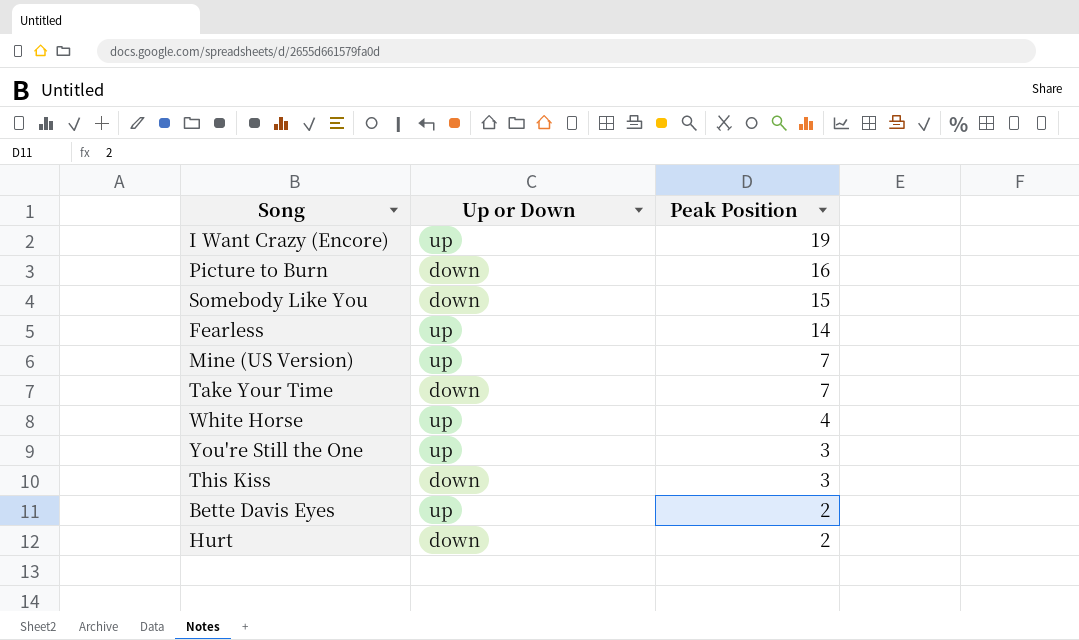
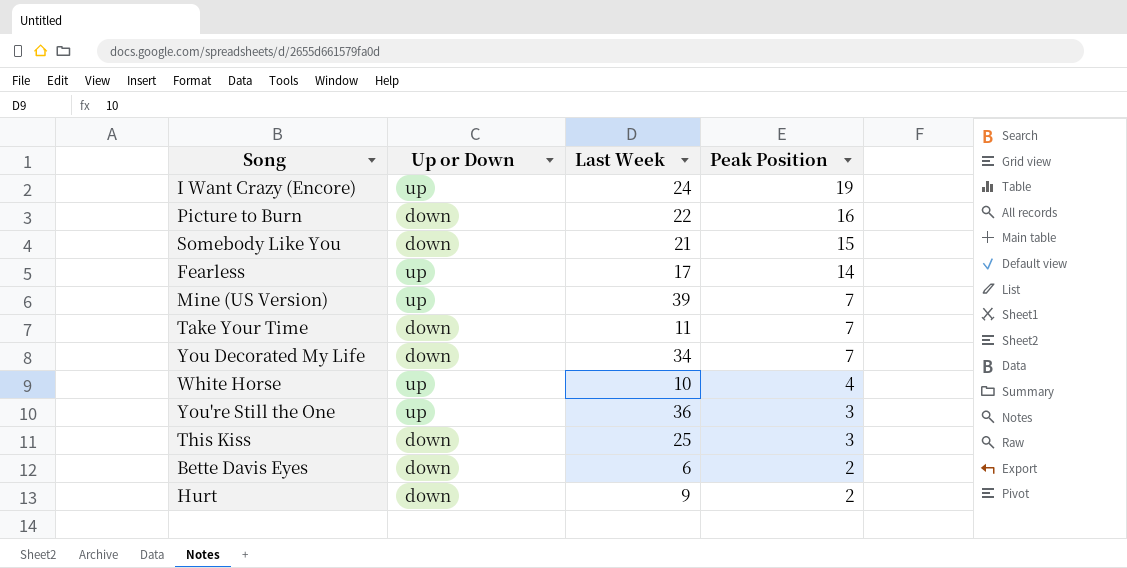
column Last Week | position: none -> 3
row You Decorated My Life: none -> down | 34 | 7
Bette Davis Eyes | Up or Down: up -> down

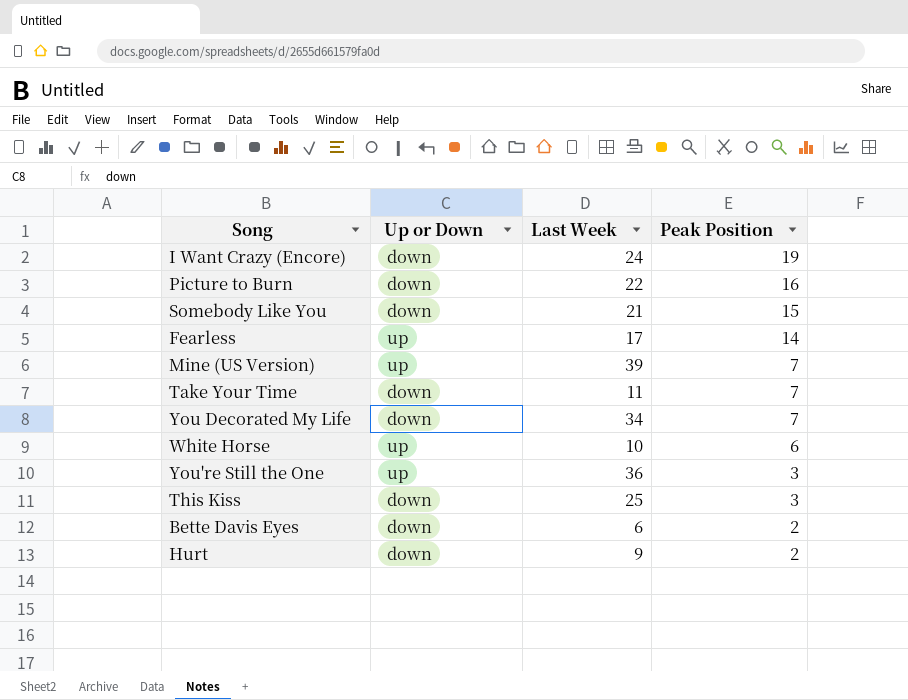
I Want Crazy (Encore) | Up or Down: up -> down
White Horse | Peak Position: 4 -> 6

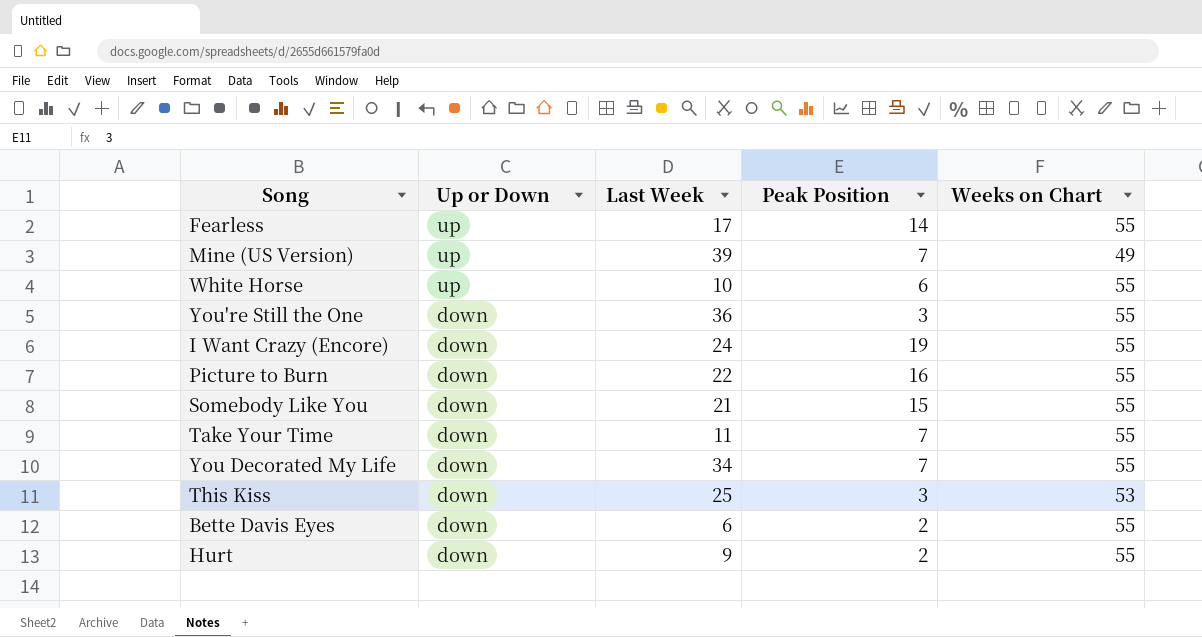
row order: Peak Position descending -> Up or Down descending
column Weeks on Chart | position: none -> 5
You're Still the One | Up or Down: up -> down

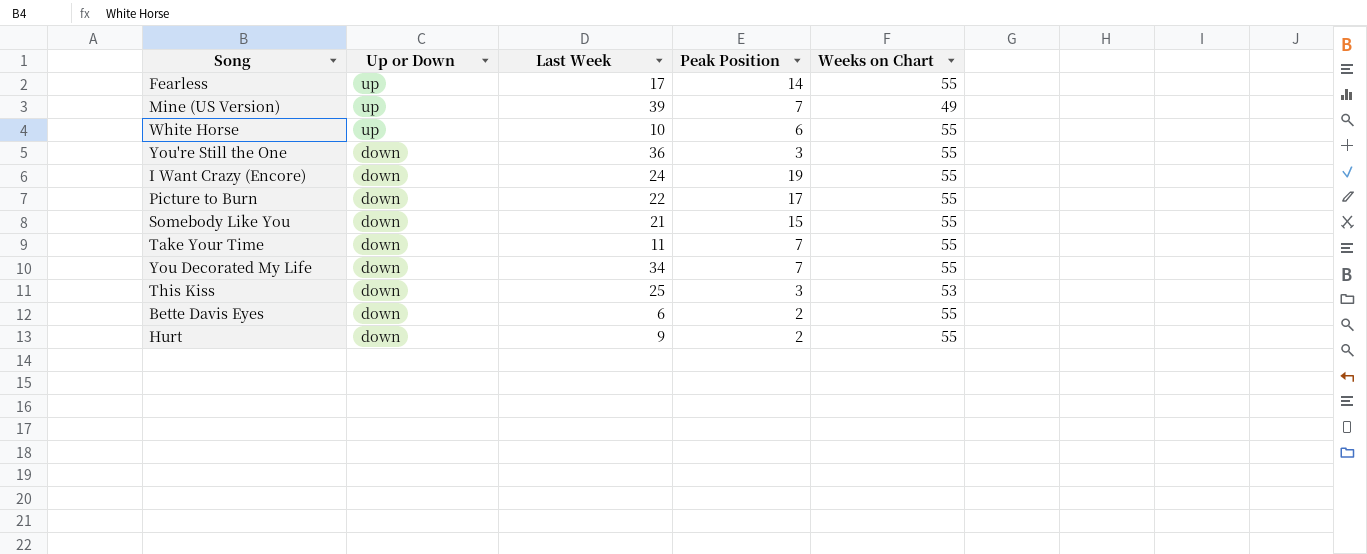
Picture to Burn | Peak Position: 16 -> 17

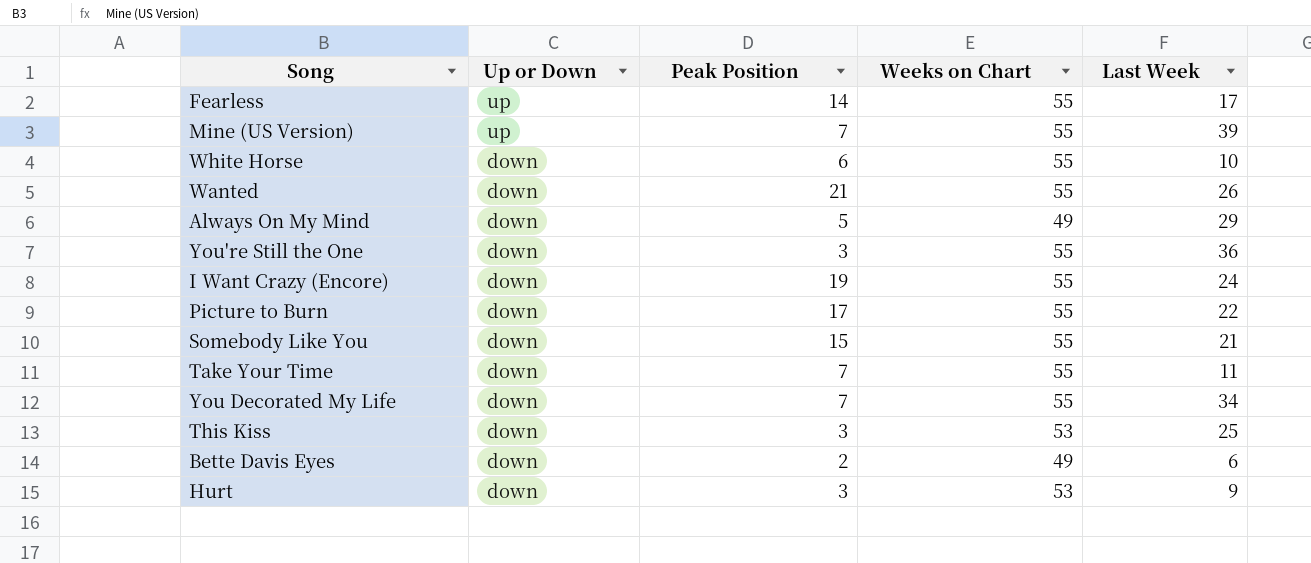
column Last Week | position: 3 -> 5
Mine (US Version) | Weeks on Chart: 49 -> 55
White Horse | Up or Down: up -> down
row Wanted: none -> down | 21 | 55 | 26
row Always On My Mind: none -> down | 5 | 49 | 29
Bette Davis Eyes | Weeks on Chart: 55 -> 49
Hurt | Peak Position: 2 -> 3
Hurt | Weeks on Chart: 55 -> 53

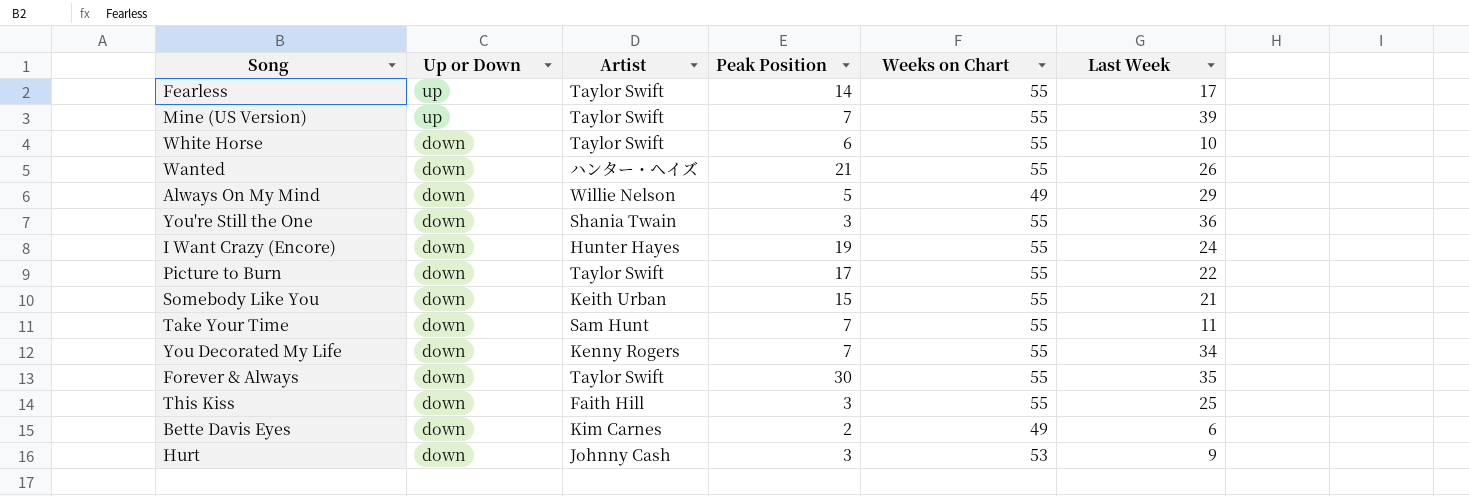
column Artist | position: none -> 3
row Forever & Always: none -> down | Taylor Swift | 30 | 55 | 35
This Kiss | Weeks on Chart: 53 -> 55

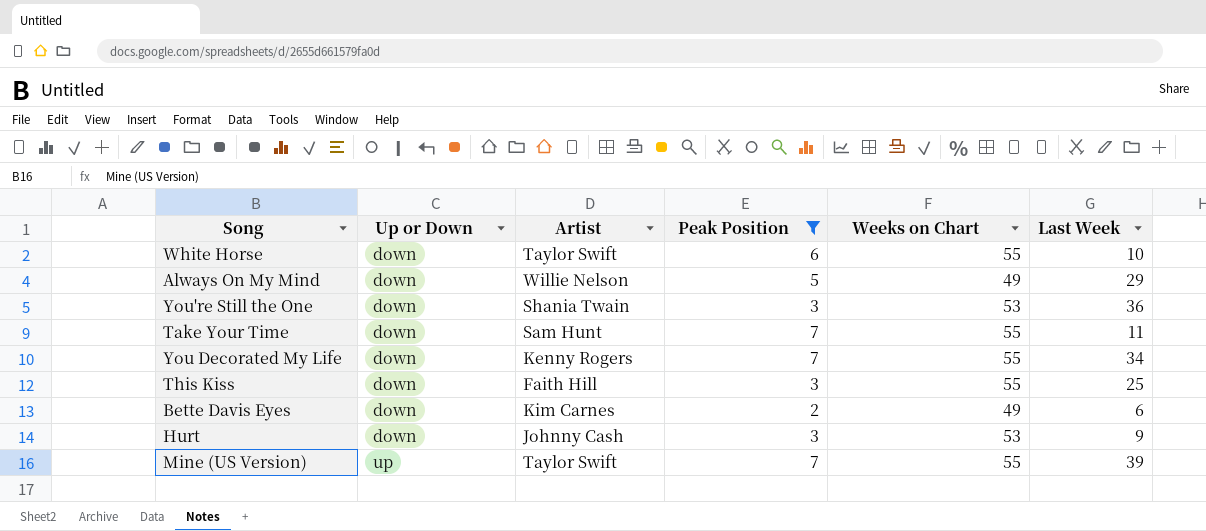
filter: none -> Peak Position <= 7
row order: Up or Down descending -> Up or Down ascending
You're Still the One | Weeks on Chart: 55 -> 53

